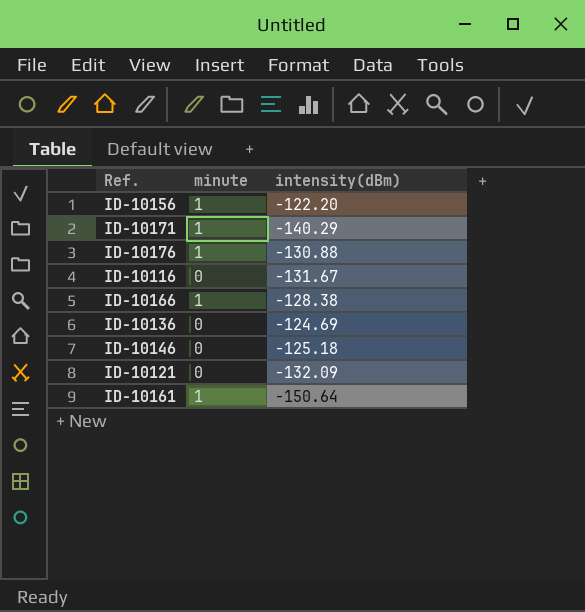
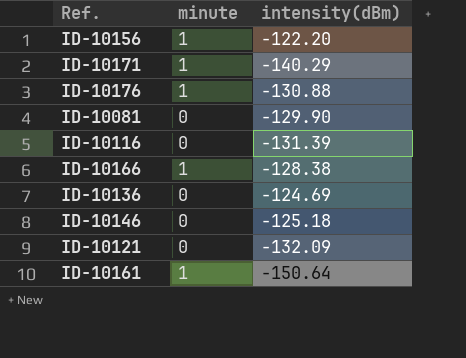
row ID-10081: none -> 0 | -129.90
ID-10116 | intensity(dBm): -131.67 -> -131.39

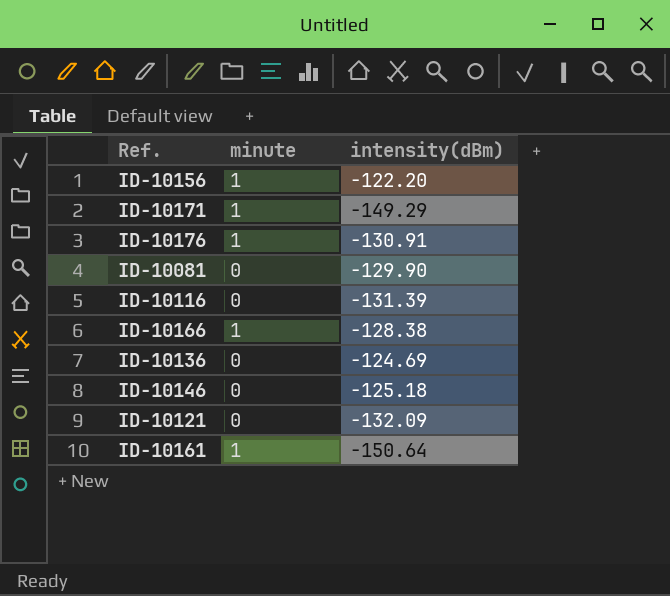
ID-10171 | intensity(dBm): -140.29 -> -149.29
ID-10176 | intensity(dBm): -130.88 -> -130.91

